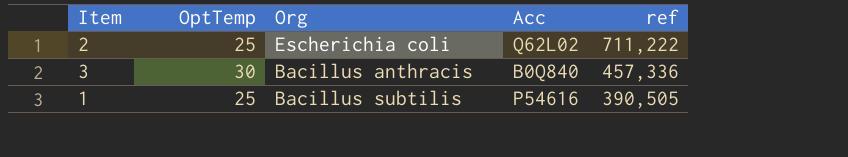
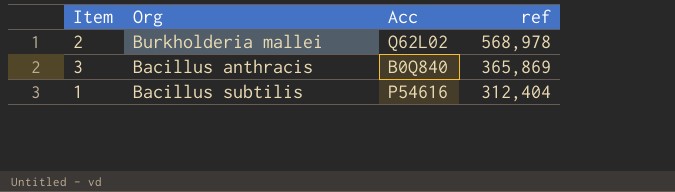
column OptTemp | position: 2 -> none
2 | Org: Escherichia coli -> Burkholderia mallei
2 | ref: 711,222 -> 568,978
3 | ref: 457,336 -> 365,869
1 | ref: 390,505 -> 312,404

